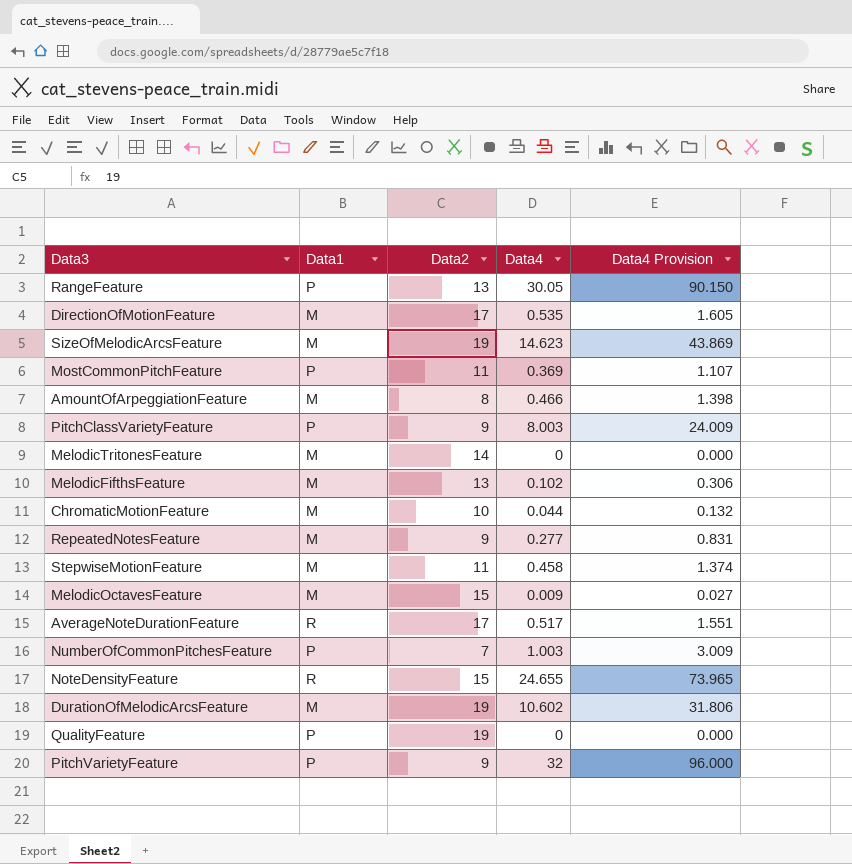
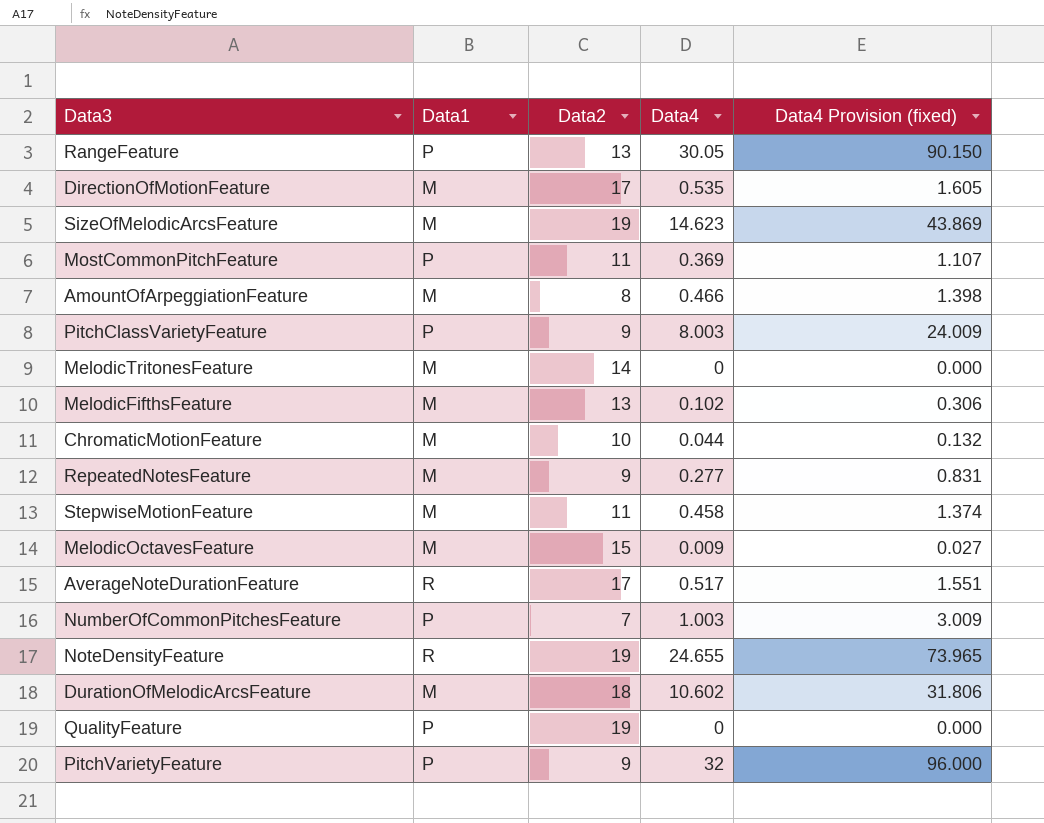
column name: Data4 Provision -> Data4 Provision (fixed)
NoteDensityFeature | Data2: 15 -> 19
DurationOfMelodicArcsFeature | Data2: 19 -> 18

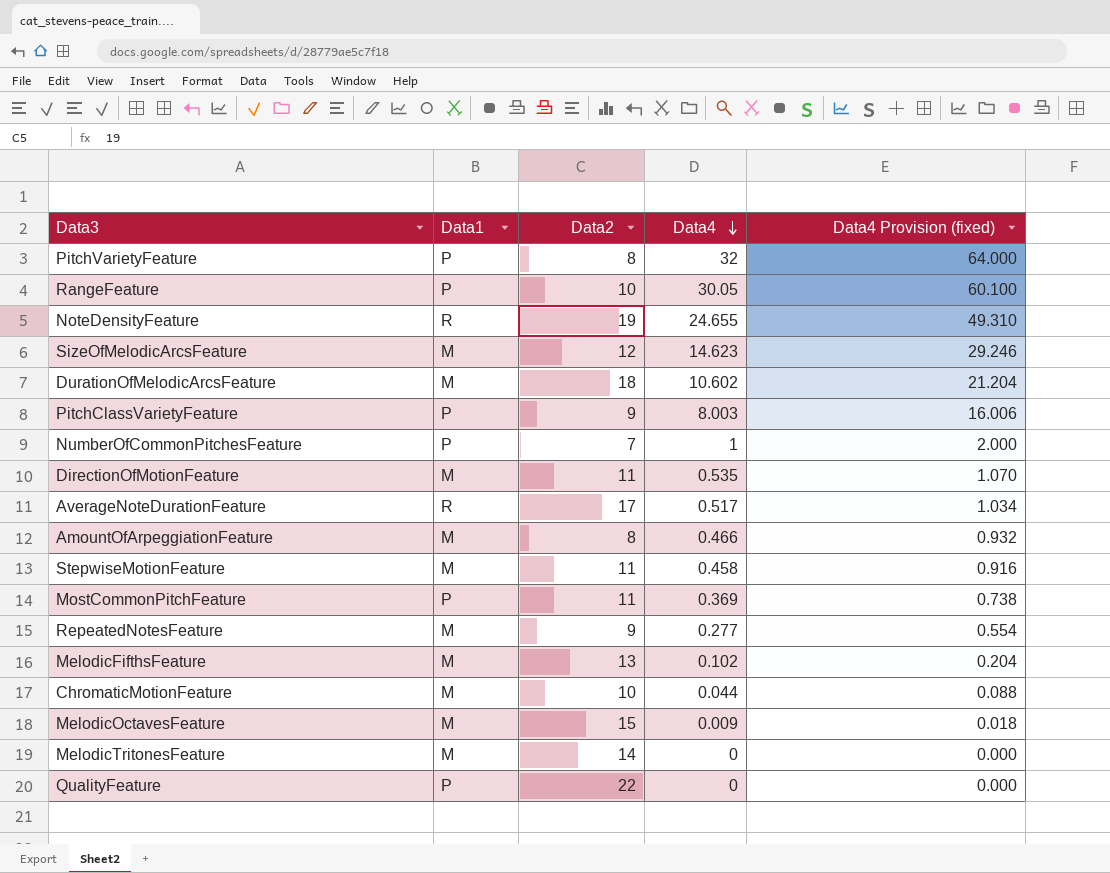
row order: none -> Data4 descending
column Data4 Provision (fixed) | formula: [Data4] * 3 -> [Data4] * 2
PitchVarietyFeature | Data2: 9 -> 8
RangeFeature | Data2: 13 -> 10
SizeOfMelodicArcsFeature | Data2: 19 -> 12
NumberOfCommonPitchesFeature | Data4: 1.003 -> 1
DirectionOfMotionFeature | Data2: 17 -> 11
QualityFeature | Data2: 19 -> 22

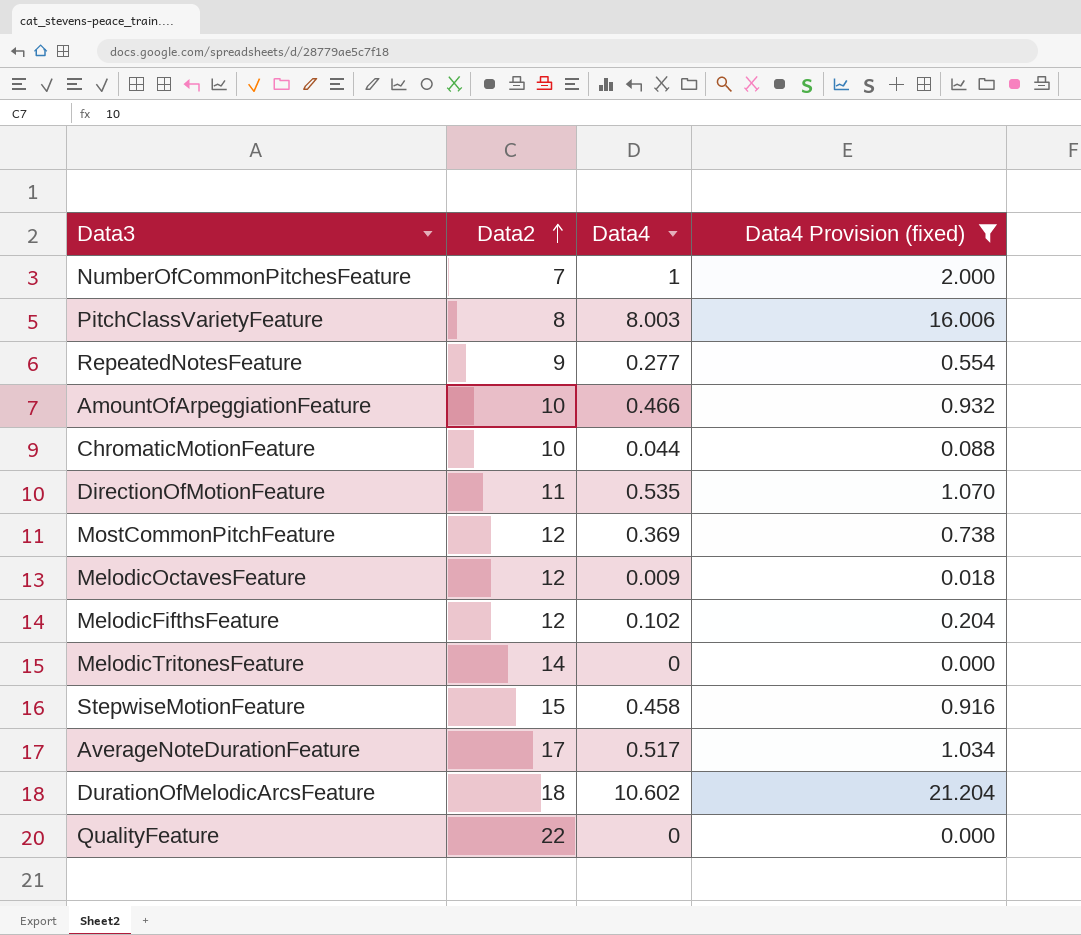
filter: none -> Data4 Provision (fixed) <= 21.204
row order: Data4 descending -> Data2 ascending
column Data1 | position: 2 -> none
PitchClassVarietyFeature | Data2: 9 -> 8
AmountOfArpeggiationFeature | Data2: 8 -> 10
MostCommonPitchFeature | Data2: 11 -> 12
MelodicOctavesFeature | Data2: 15 -> 12
MelodicFifthsFeature | Data2: 13 -> 12
StepwiseMotionFeature | Data2: 11 -> 15

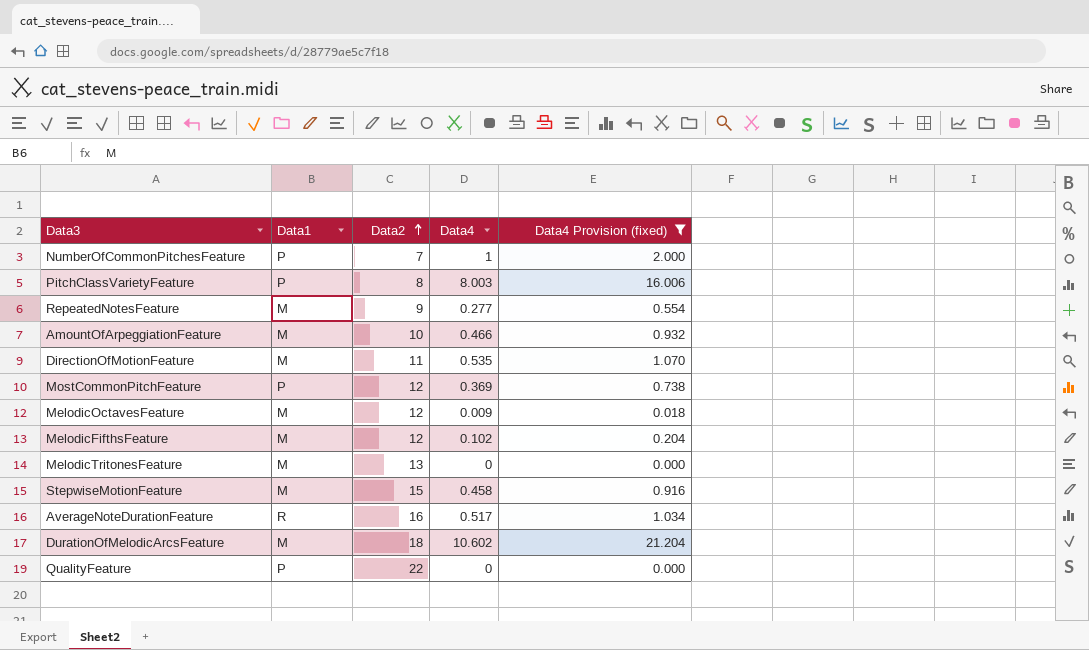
column Data1 | position: none -> 2
row ChromaticMotionFeature: 10 | 0.044 | 0.088 -> none
MelodicTritonesFeature | Data2: 14 -> 13
AverageNoteDurationFeature | Data2: 17 -> 16

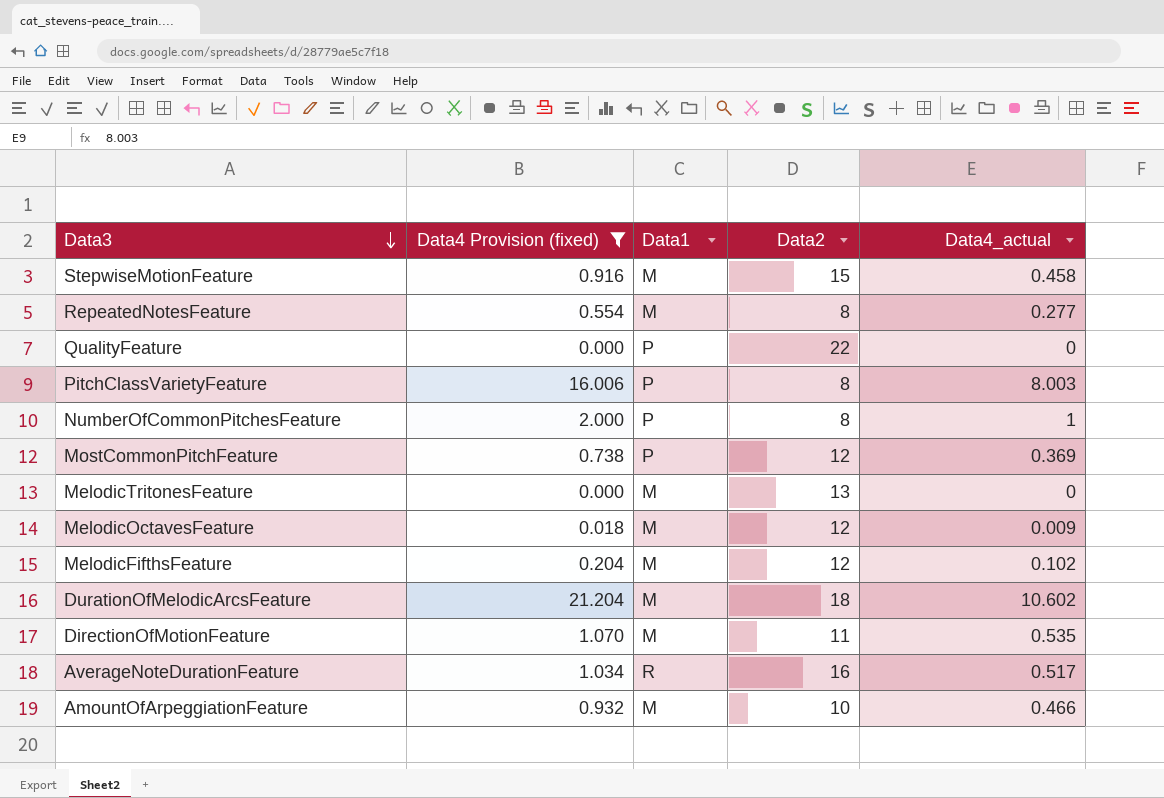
row order: Data2 ascending -> Data3 descending
column Data4 Provision (fixed) | position: 5 -> 2
column name: Data4 -> Data4_actual
RepeatedNotesFeature | Data2: 9 -> 8
NumberOfCommonPitchesFeature | Data2: 7 -> 8

